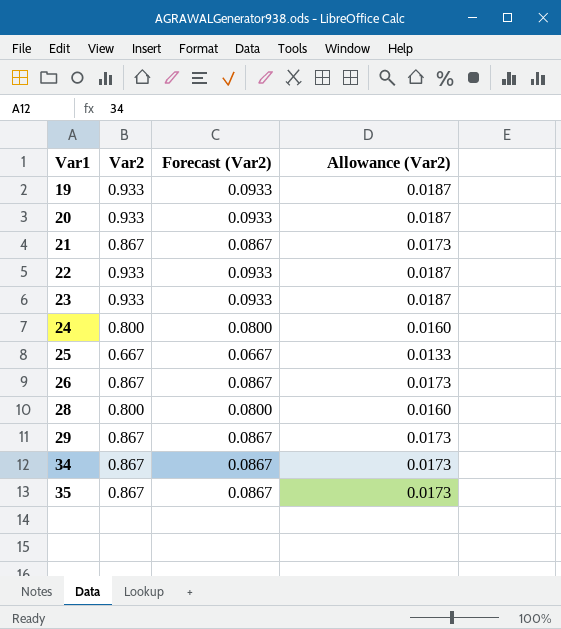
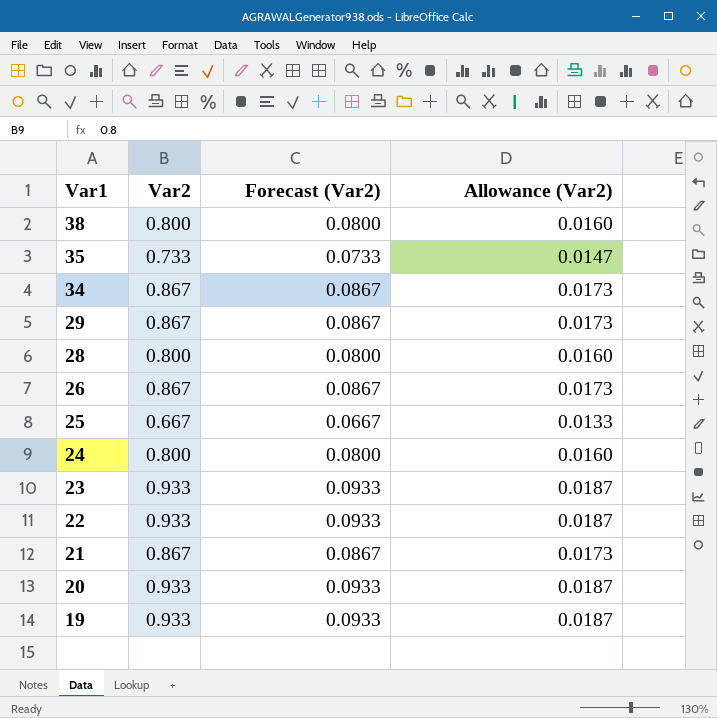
row order: Var1 ascending -> Var1 descending
row 38: none -> 0.800 | 0.0800 | 0.0160
35 | Var2: 0.867 -> 0.733
35 | Forecast (Var2): 0.0867 -> 0.0733
35 | Allowance (Var2): 0.0173 -> 0.0147

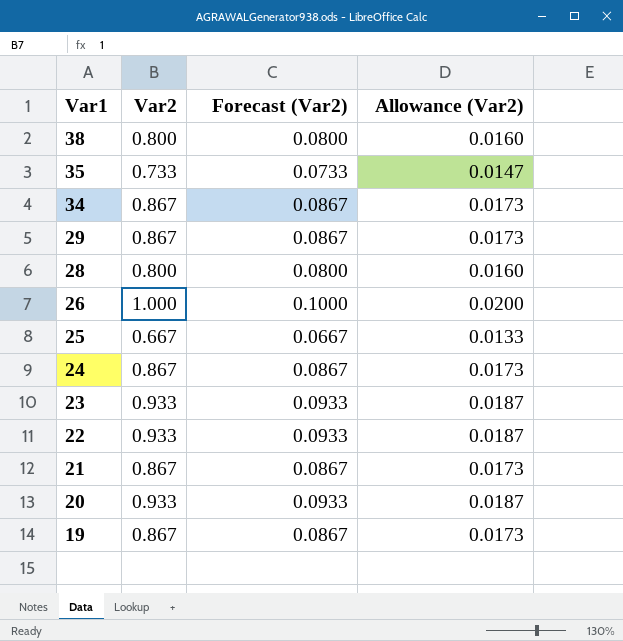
26 | Var2: 0.867 -> 1.000
26 | Forecast (Var2): 0.0867 -> 0.1000
26 | Allowance (Var2): 0.0173 -> 0.0200
24 | Var2: 0.800 -> 0.867
24 | Forecast (Var2): 0.0800 -> 0.0867
24 | Allowance (Var2): 0.0160 -> 0.0173
19 | Var2: 0.933 -> 0.867
19 | Forecast (Var2): 0.0933 -> 0.0867
19 | Allowance (Var2): 0.0187 -> 0.0173

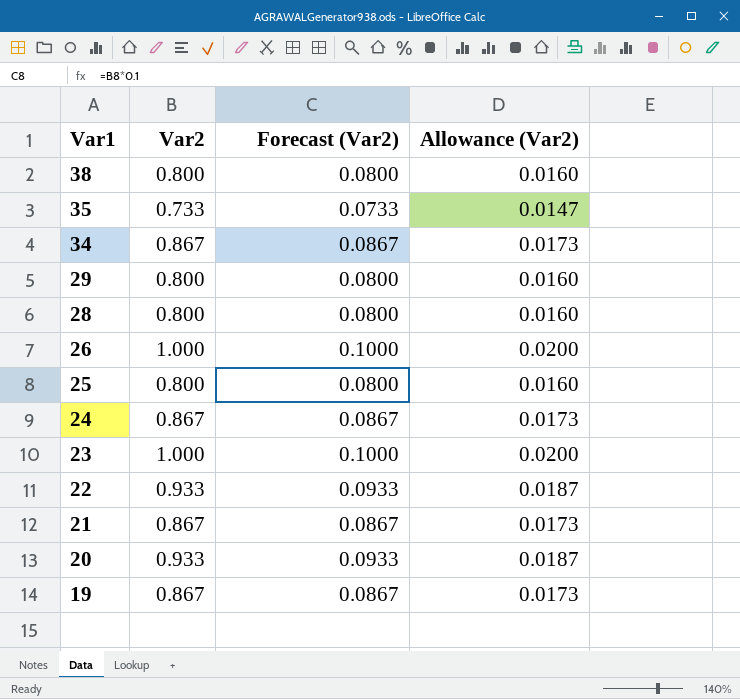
29 | Var2: 0.867 -> 0.800
29 | Forecast (Var2): 0.0867 -> 0.0800
29 | Allowance (Var2): 0.0173 -> 0.0160
25 | Var2: 0.667 -> 0.800
25 | Forecast (Var2): 0.0667 -> 0.0800
25 | Allowance (Var2): 0.0133 -> 0.0160
23 | Var2: 0.933 -> 1.000
23 | Forecast (Var2): 0.0933 -> 0.1000
23 | Allowance (Var2): 0.0187 -> 0.0200

